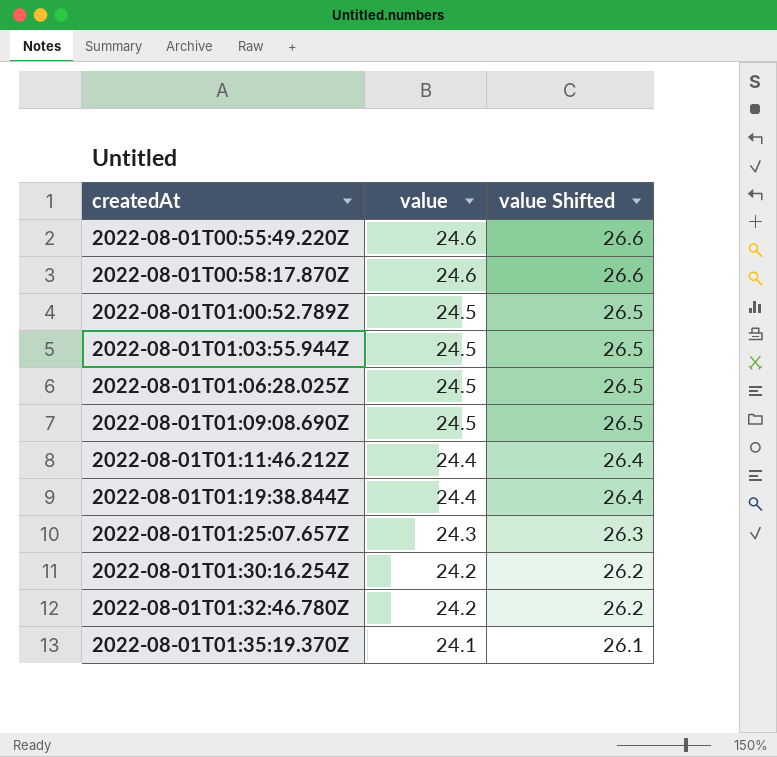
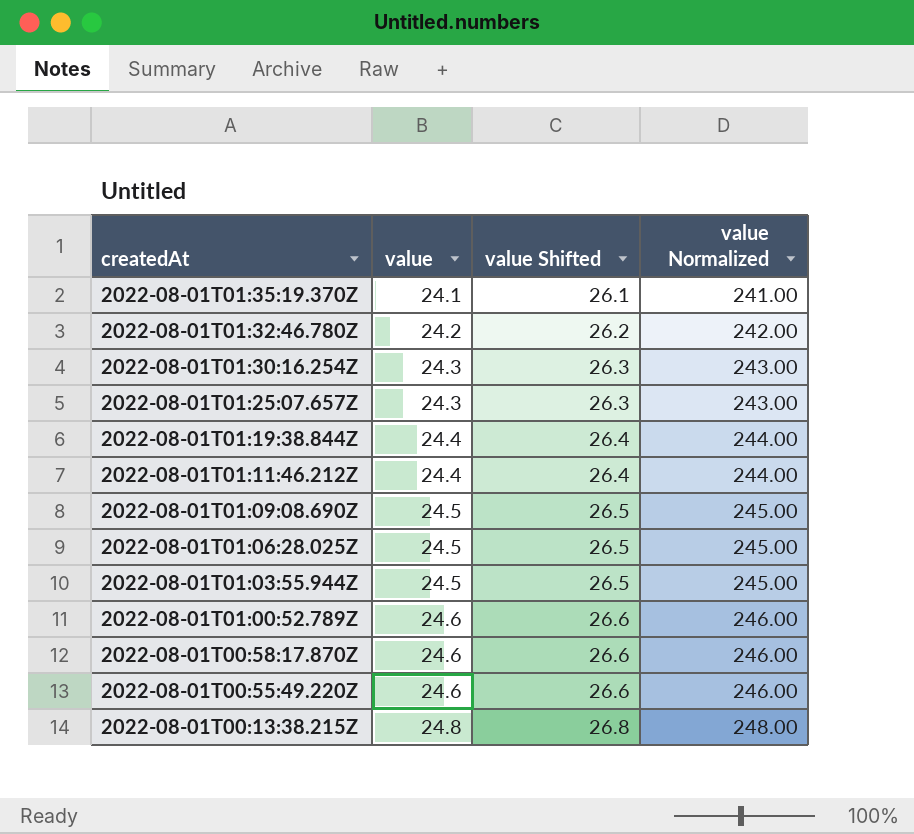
row order: createdAt ascending -> createdAt descending
column value Normalized | formula: none -> [value] * 10
2022-08-01T01:30:16.254Z | value: 24.2 -> 24.3
2022-08-01T01:30:16.254Z | value Shifted: 26.2 -> 26.3
2022-08-01T01:00:52.789Z | value: 24.5 -> 24.6
2022-08-01T01:00:52.789Z | value Shifted: 26.5 -> 26.6
row 2022-08-01T00:13:38.215Z: none -> 24.8 | 26.8 | 248.00

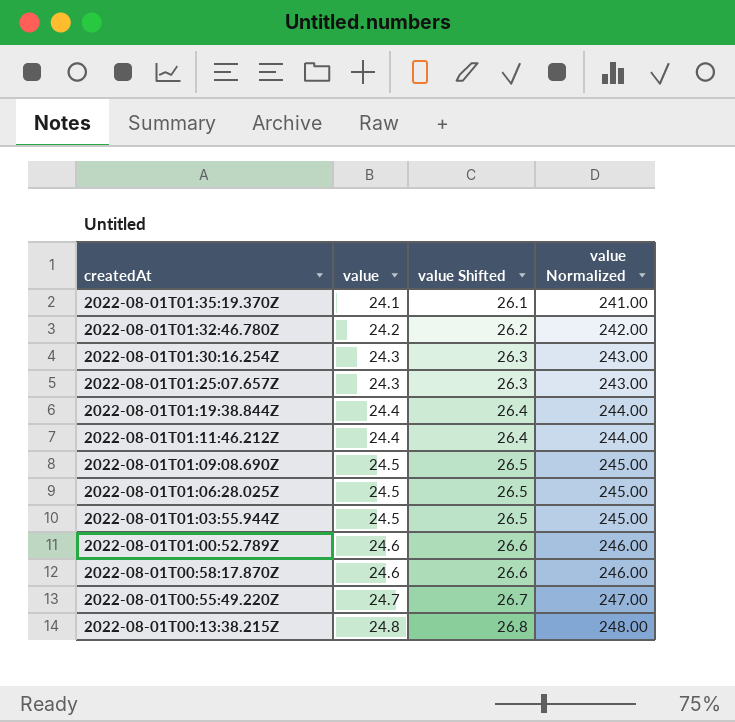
2022-08-01T00:55:49.220Z | value: 24.6 -> 24.7
2022-08-01T00:55:49.220Z | value Shifted: 26.6 -> 26.7
2022-08-01T00:55:49.220Z | value Normalized: 246.00 -> 247.00

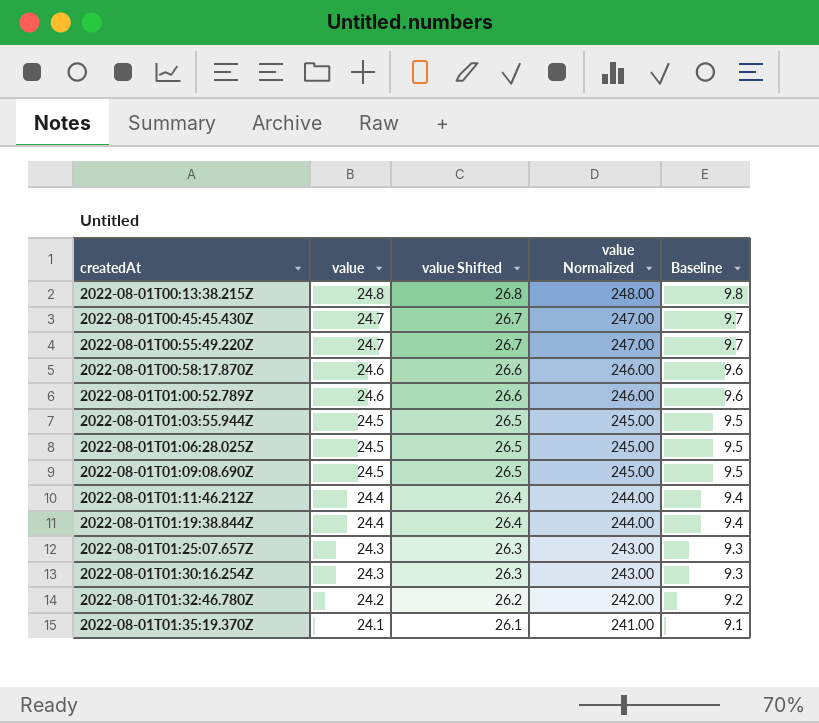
row order: createdAt descending -> createdAt ascending
column Baseline | formula: none -> [value] - 15
row 2022-08-01T00:45:45.430Z: none -> 24.7 | 26.7 | 247.00 | 9.7

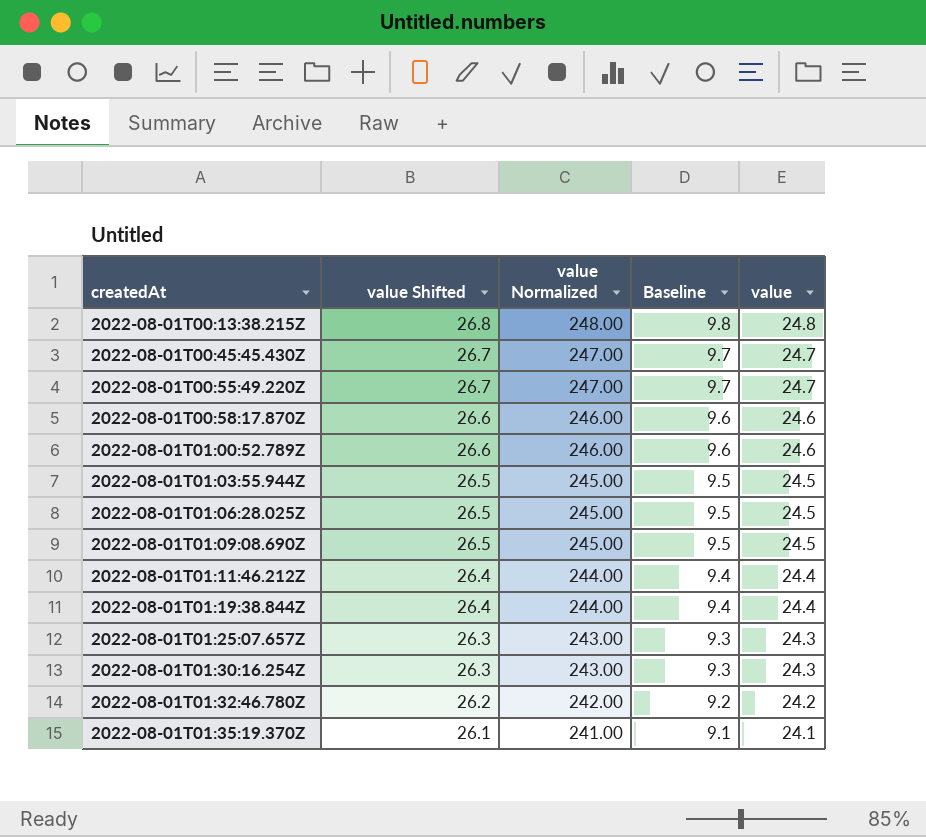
column value | position: 2 -> 5

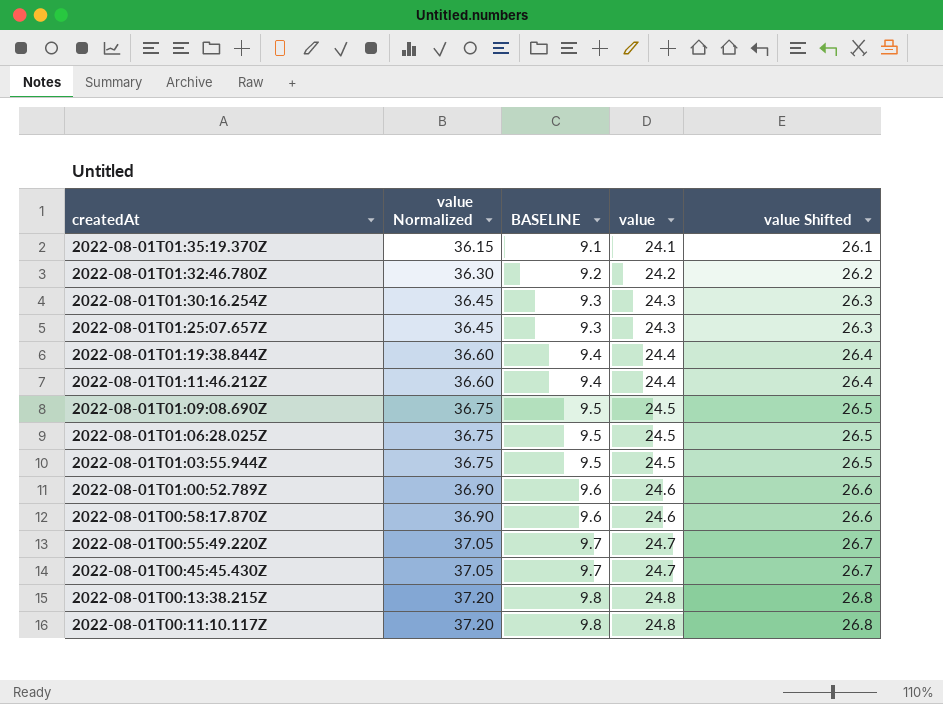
row order: createdAt ascending -> createdAt descending
column value Normalized | formula: [value] * 10 -> [value] * 1.5
column name: Baseline -> BASELINE
column value Shifted | position: 2 -> 5
row 2022-08-01T00:11:10.117Z: none -> 37.20 | 9.8 | 24.8 | 26.8

